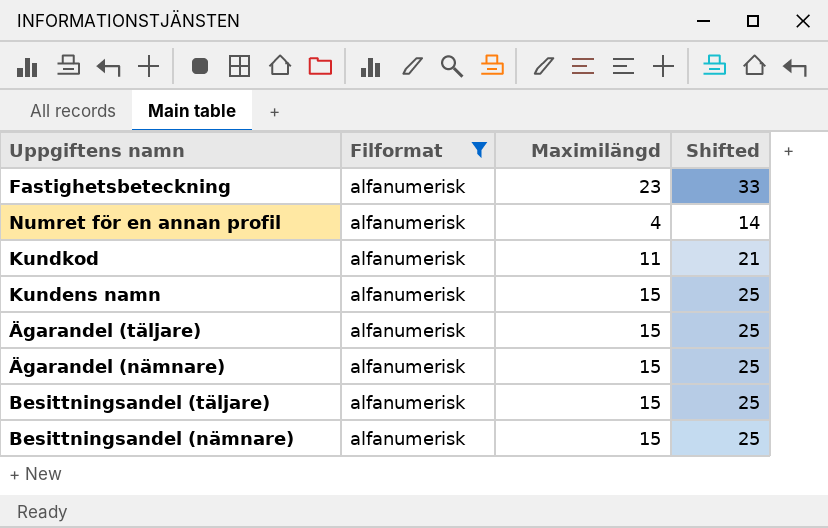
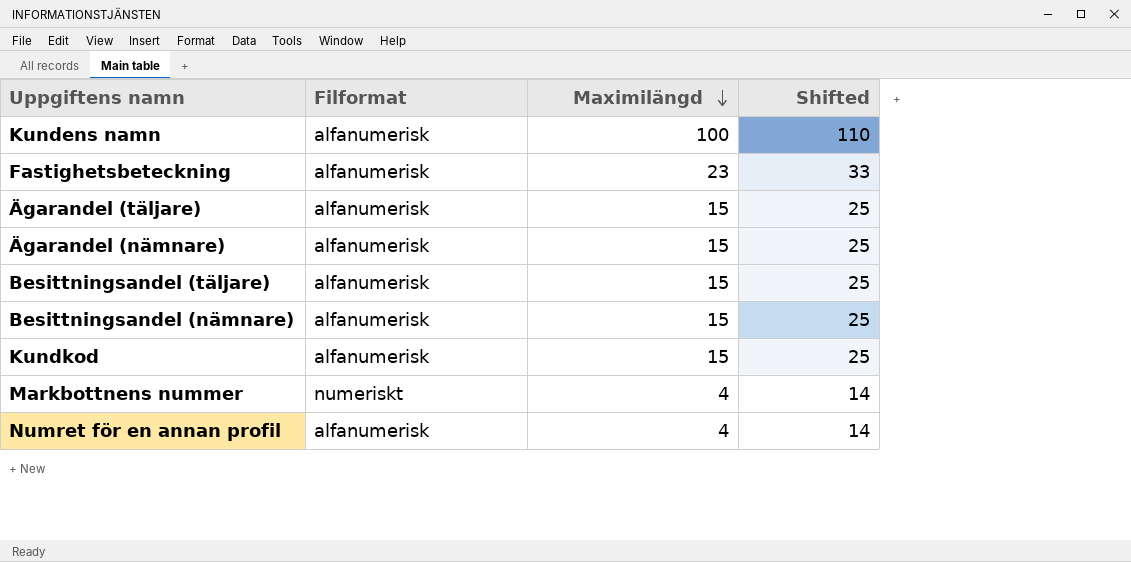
filter: Filformat = alfanumerisk -> none
row order: none -> Maximilängd descending
Kundens namn | Maximilängd: 15 -> 100
Kundens namn | Shifted: 25 -> 110
Kundkod | Maximilängd: 11 -> 15
Kundkod | Shifted: 21 -> 25

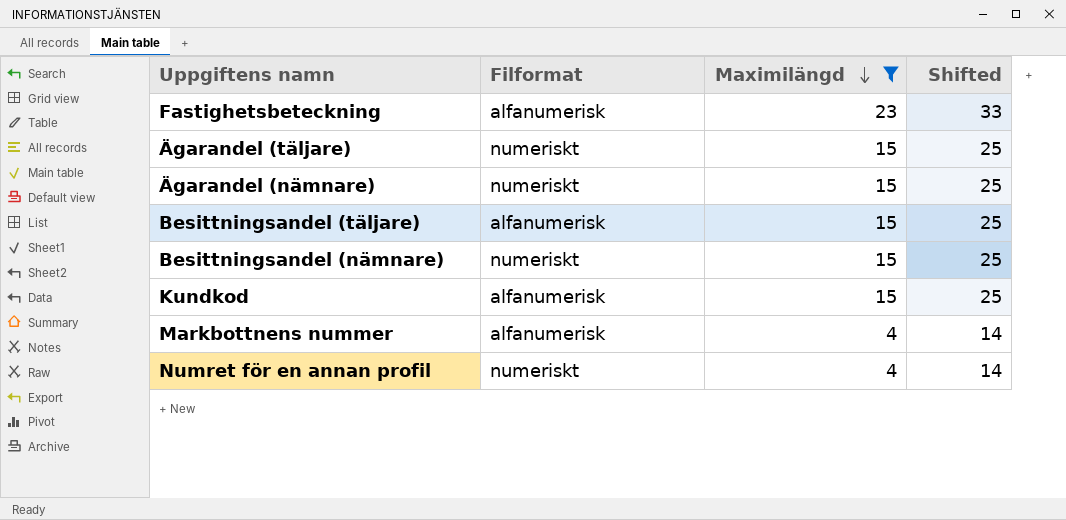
filter: none -> Maximilängd != 100
Ägarandel (täljare) | Filformat: alfanumerisk -> numeriskt
Ägarandel (nämnare) | Filformat: alfanumerisk -> numeriskt
Besittningsandel (nämnare) | Filformat: alfanumerisk -> numeriskt
Markbottnens nummer | Filformat: numeriskt -> alfanumerisk
Numret för en annan profil | Filformat: alfanumerisk -> numeriskt

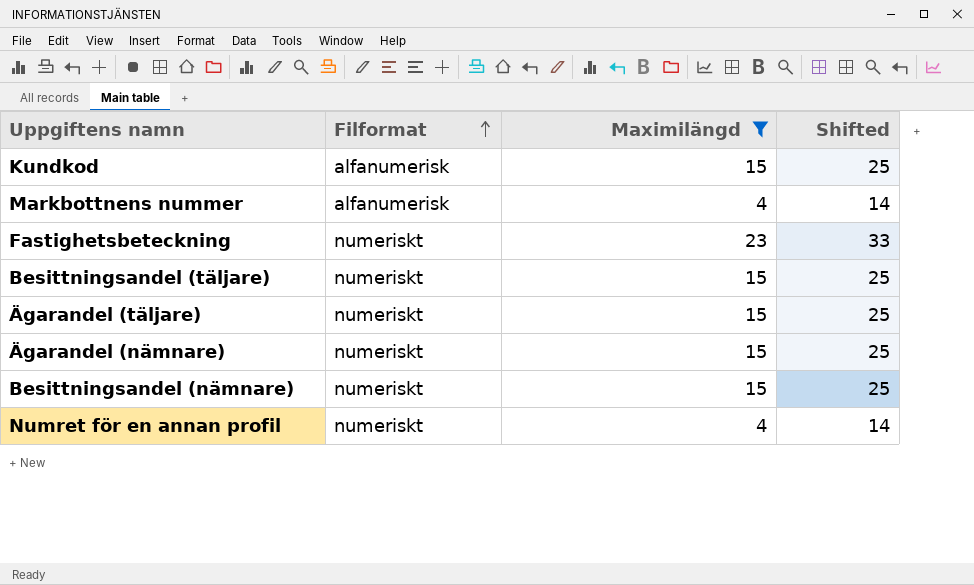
row order: Maximilängd descending -> Filformat ascending
Fastighetsbeteckning | Filformat: alfanumerisk -> numeriskt
Besittningsandel (täljare) | Filformat: alfanumerisk -> numeriskt

